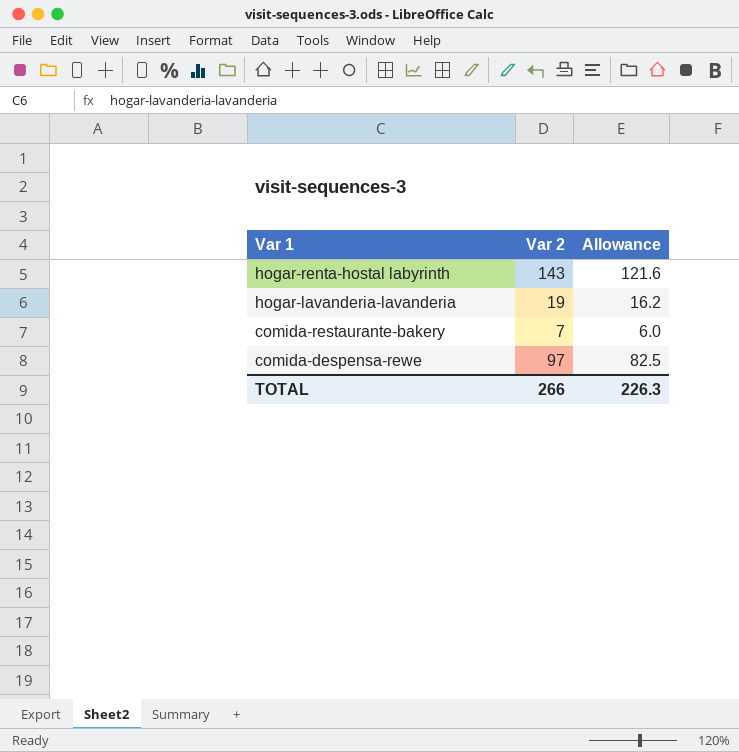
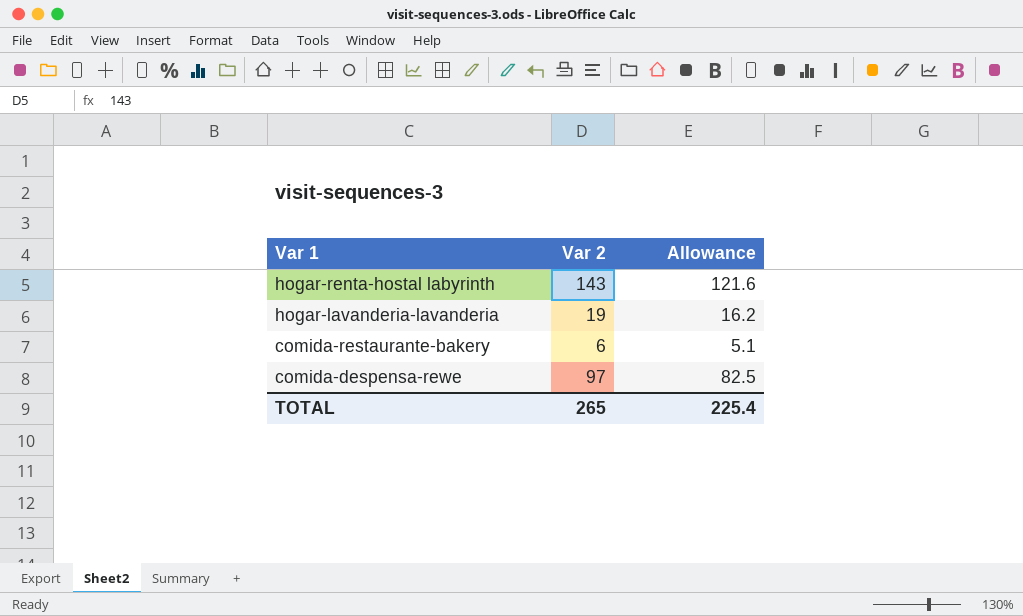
comida-restaurante-bakery | Var 2: 7 -> 6
comida-restaurante-bakery | Allowance: 6.0 -> 5.1
TOTAL | Var 2: 266 -> 265
TOTAL | Allowance: 226.3 -> 225.4

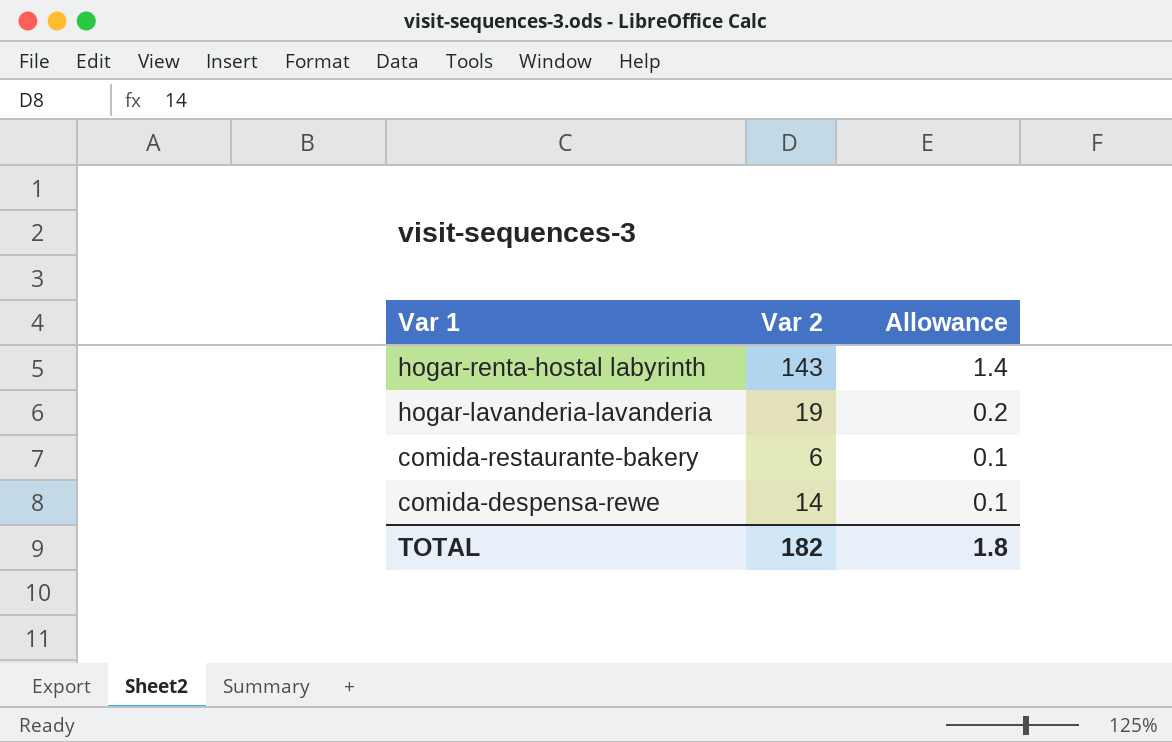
column Allowance | formula: [Var 2] * 0.85 -> [Var 2] * 0.01
comida-despensa-rewe | Var 2: 97 -> 14
TOTAL | Var 2: 265 -> 182
TOTAL | Allowance: 225.4 -> 1.8

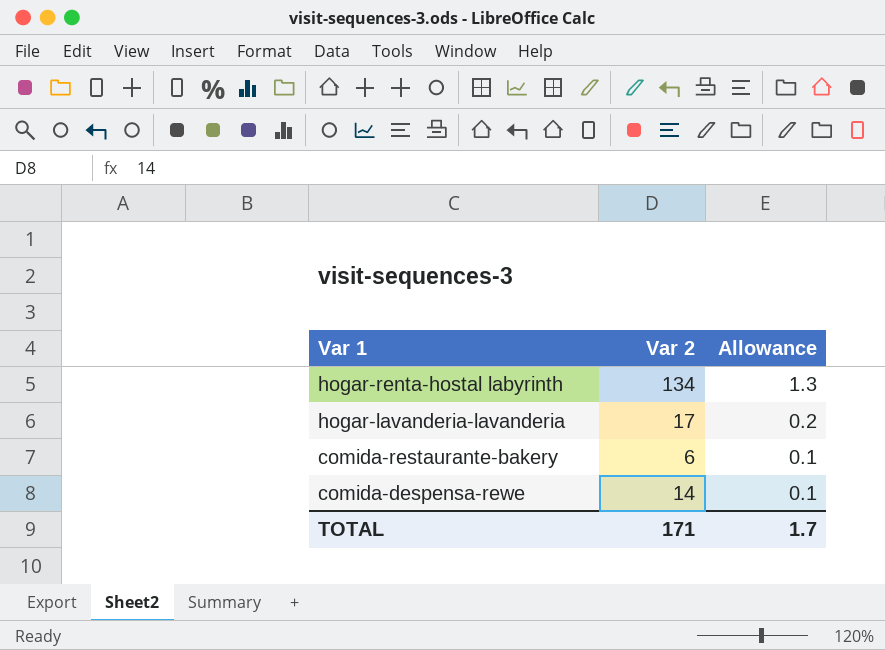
hogar-renta-hostal labyrinth | Var 2: 143 -> 134
hogar-renta-hostal labyrinth | Allowance: 1.4 -> 1.3
hogar-lavanderia-lavanderia | Var 2: 19 -> 17
TOTAL | Var 2: 182 -> 171
TOTAL | Allowance: 1.8 -> 1.7

